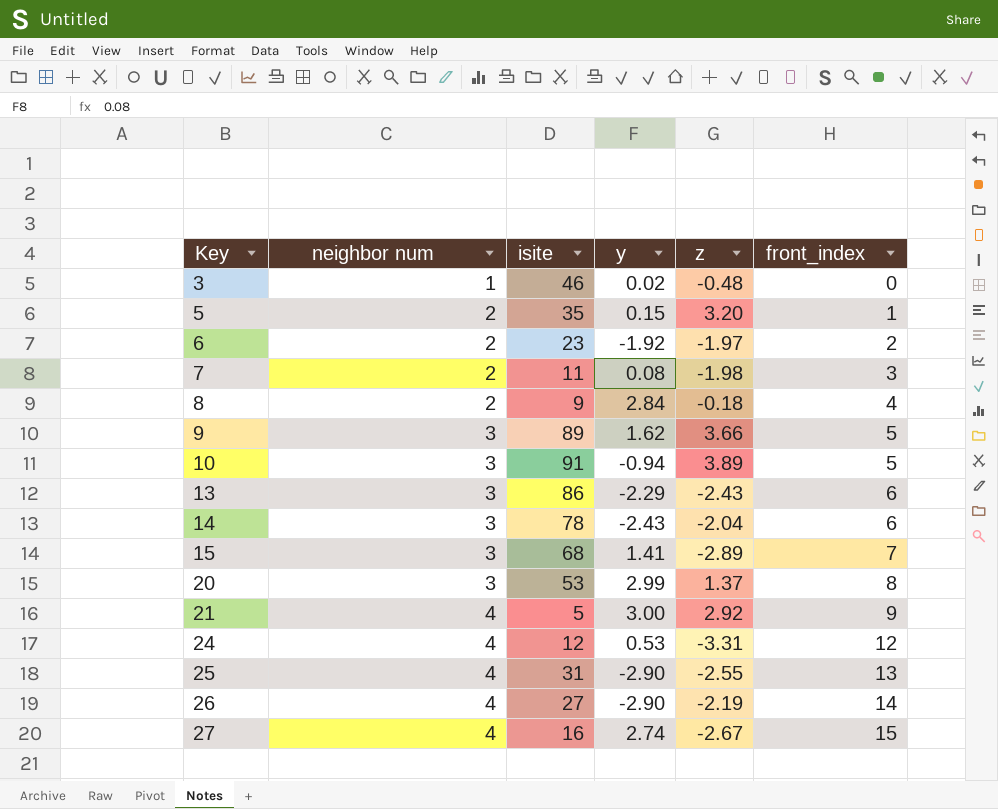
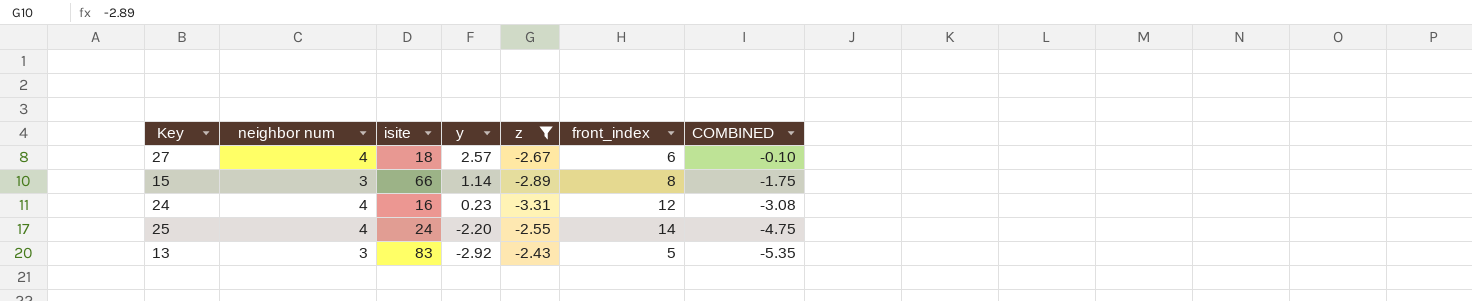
filter: none -> z <= -2.43
row order: Key ascending -> y descending
column COMBINED | formula: none -> [y] + [z]
27 | isite: 16 -> 18
27 | y: 2.74 -> 2.57
27 | front_index: 15 -> 6
15 | isite: 68 -> 66
15 | y: 1.41 -> 1.14
15 | front_index: 7 -> 8
24 | isite: 12 -> 16
24 | y: 0.53 -> 0.23
25 | isite: 31 -> 24
25 | y: -2.90 -> -2.20
25 | front_index: 13 -> 14
13 | isite: 86 -> 83
13 | y: -2.29 -> -2.92
13 | front_index: 6 -> 5

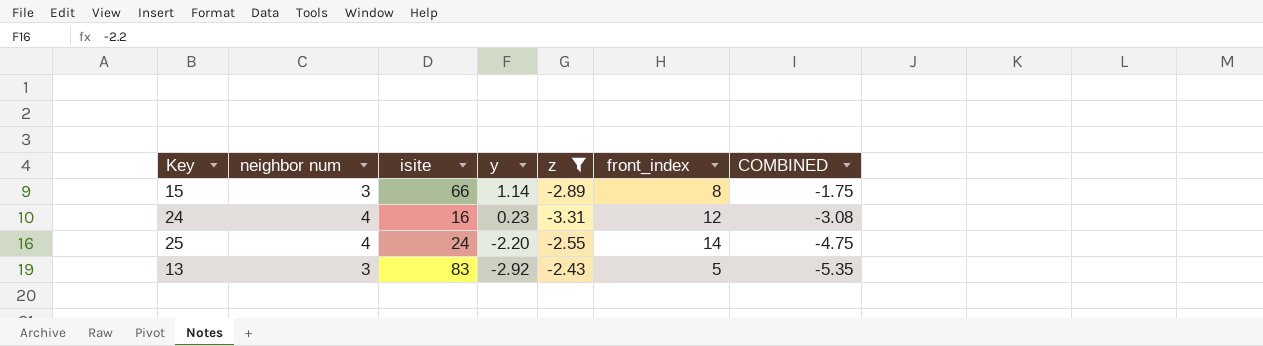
row 27: 4 | 18 | 2.57 | -2.67 | 6 | -0.10 -> none

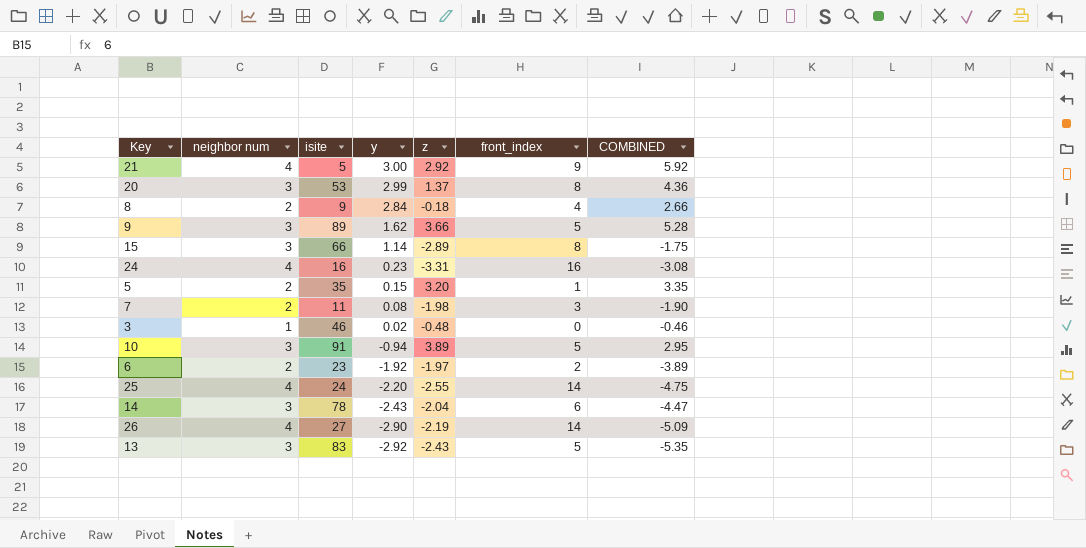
filter: z <= -2.43 -> none
24 | front_index: 12 -> 16

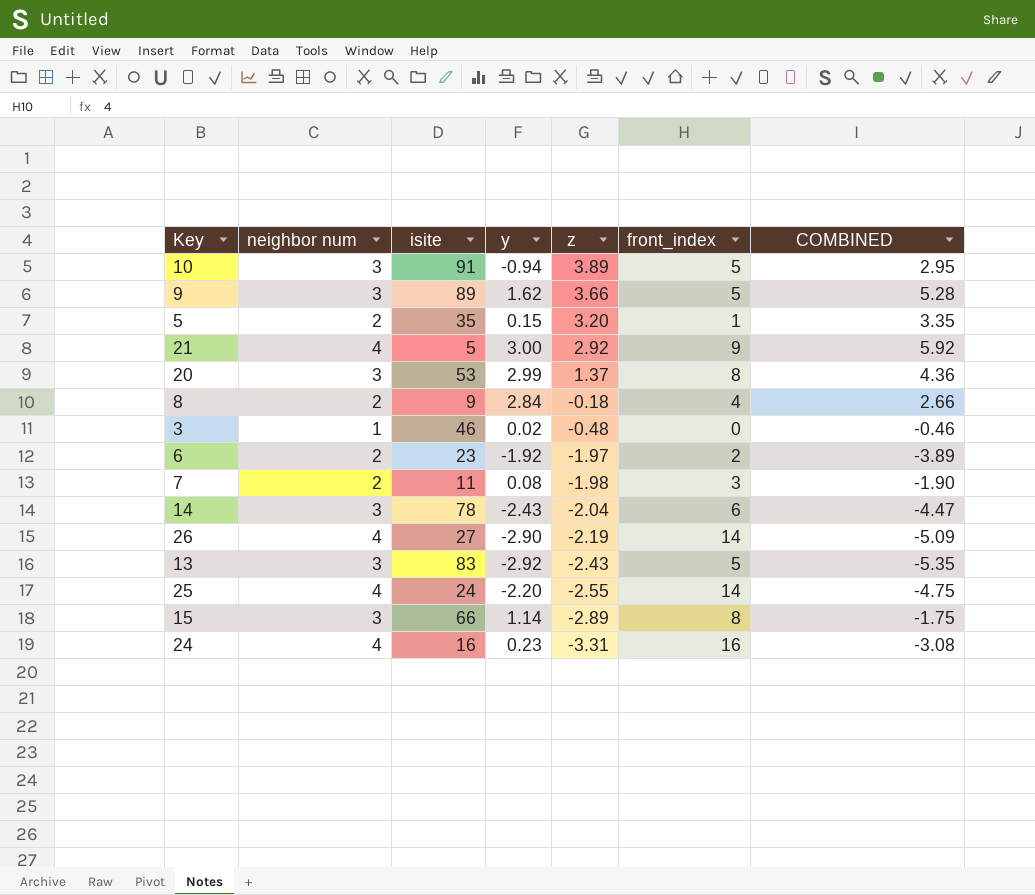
row order: y descending -> z descending

